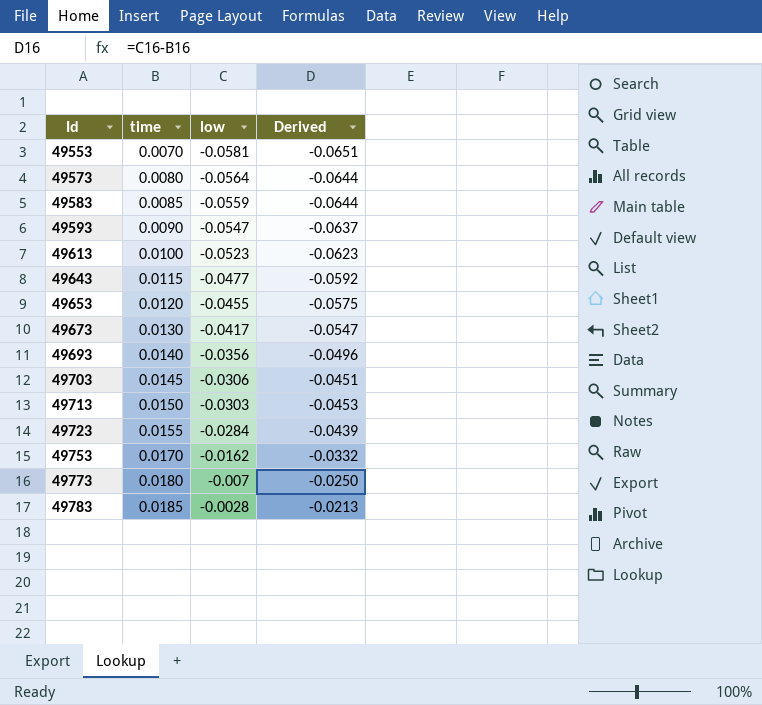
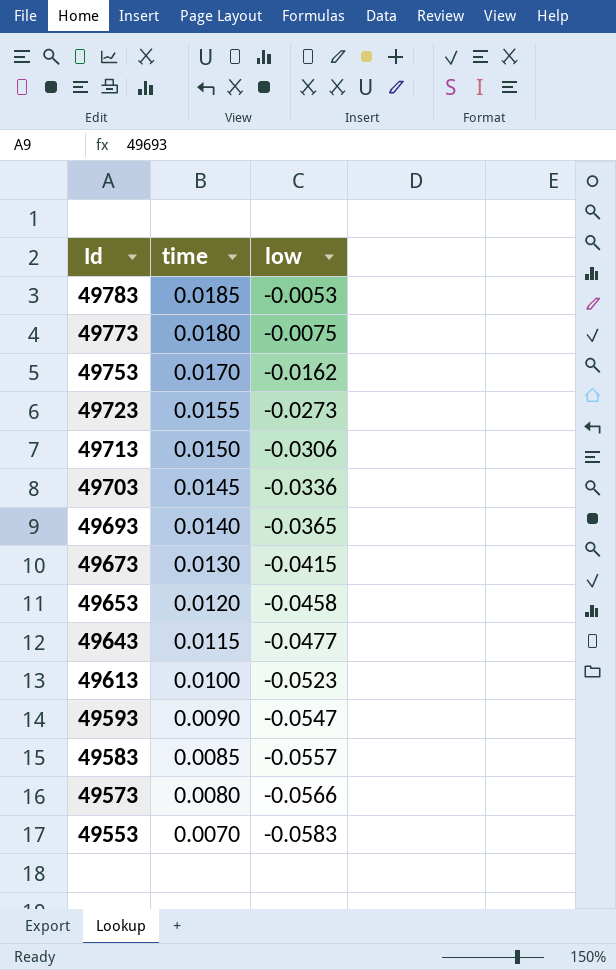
row order: Id ascending -> Id descending
column Derived | formula: [low] - [time] -> none
49783 | low: -0.0028 -> -0.0053
49773 | low: -0.007 -> -0.0075
49723 | low: -0.0284 -> -0.0273
49713 | low: -0.0303 -> -0.0306
49703 | low: -0.0306 -> -0.0336
49693 | low: -0.0356 -> -0.0365
49673 | low: -0.0417 -> -0.0415
49653 | low: -0.0455 -> -0.0458
49583 | low: -0.0559 -> -0.0557
49573 | low: -0.0564 -> -0.0566
49553 | low: -0.0581 -> -0.0583

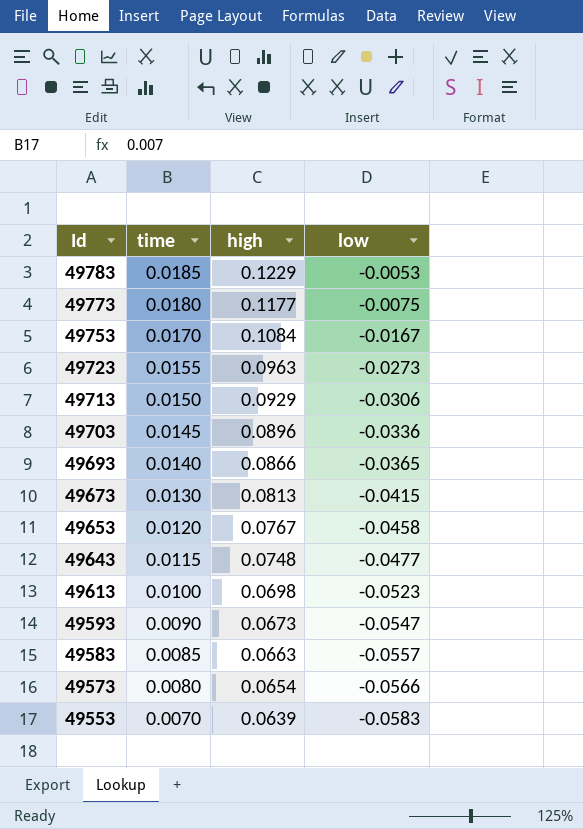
column high | position: none -> 3
49753 | low: -0.0162 -> -0.0167

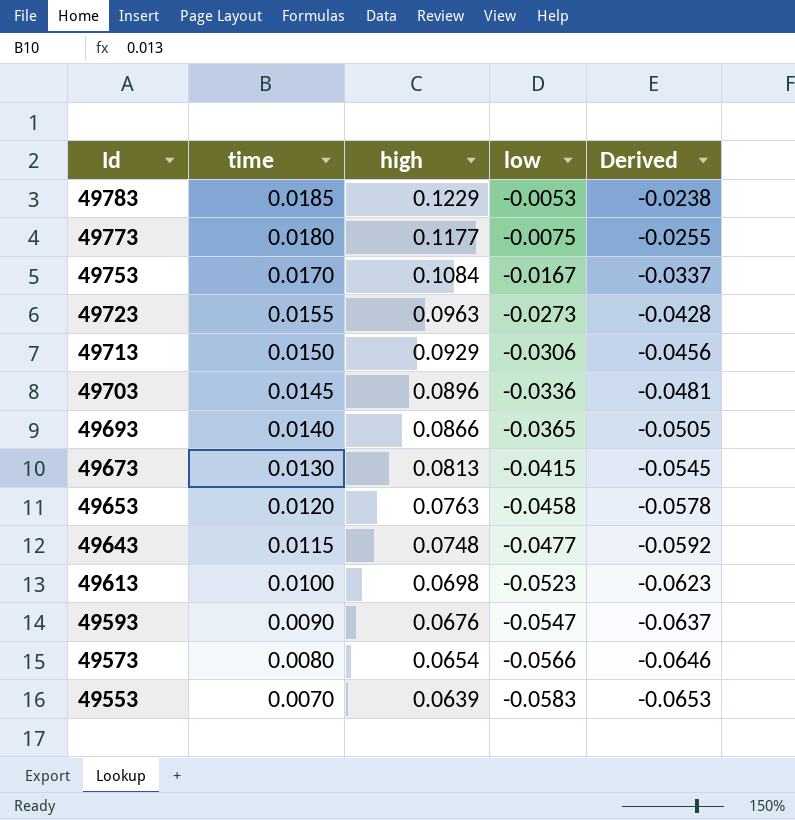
column Derived | formula: none -> [low] - [time]
row 49583: 0.0085 | 0.0663 | -0.0557 -> none
49653 | high: 0.0767 -> 0.0763
49593 | high: 0.0673 -> 0.0676

